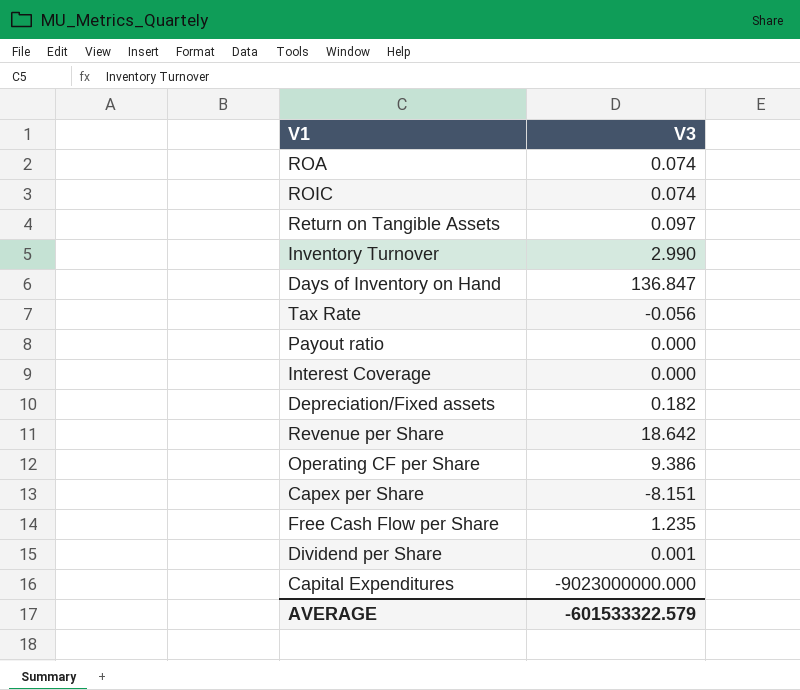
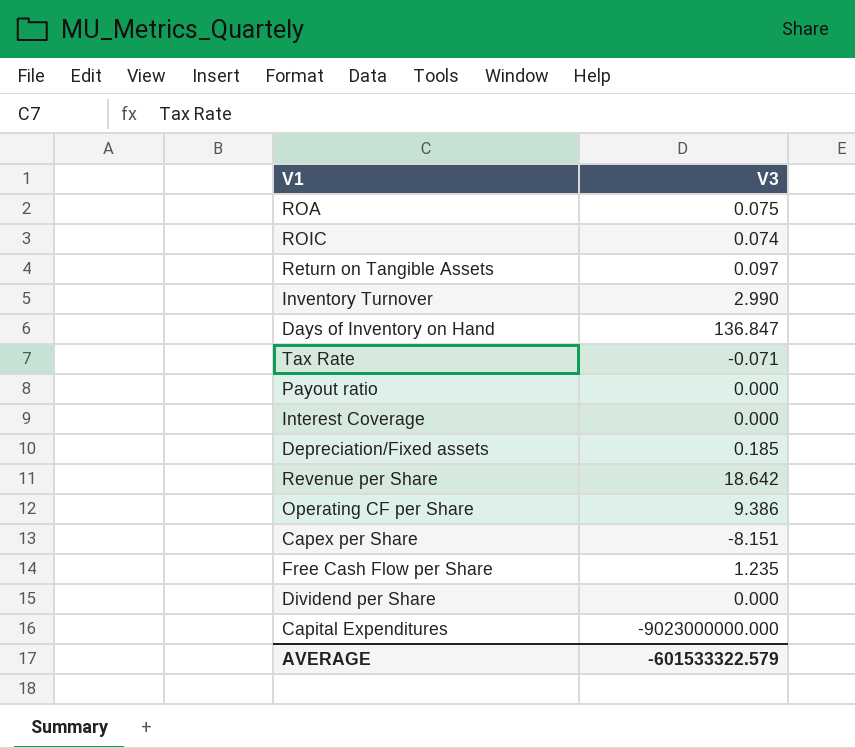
ROA | V3: 0.074 -> 0.075
Tax Rate | V3: -0.056 -> -0.071
Depreciation/Fixed assets | V3: 0.182 -> 0.185
Dividend per Share | V3: 0.001 -> 0.000

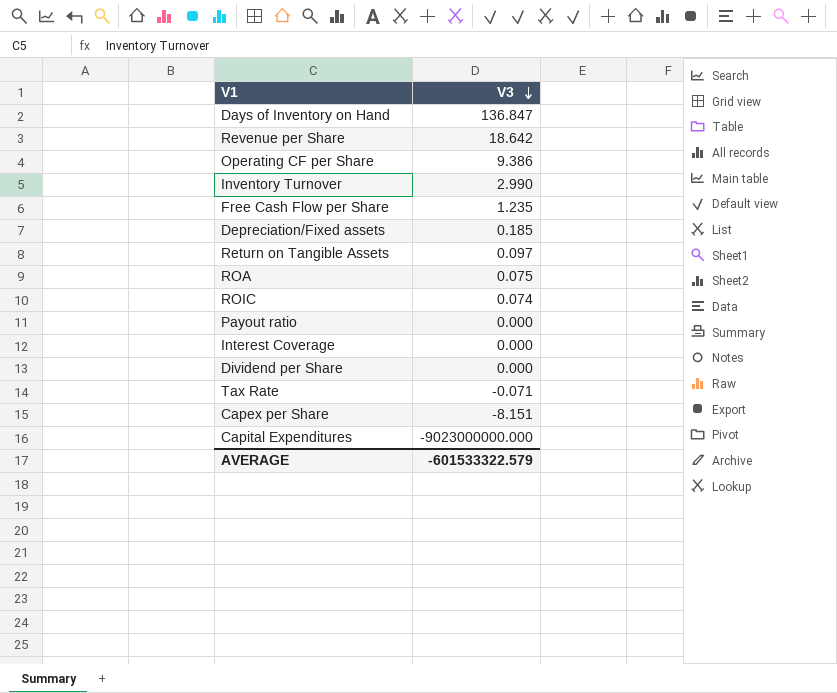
row order: none -> V3 descending

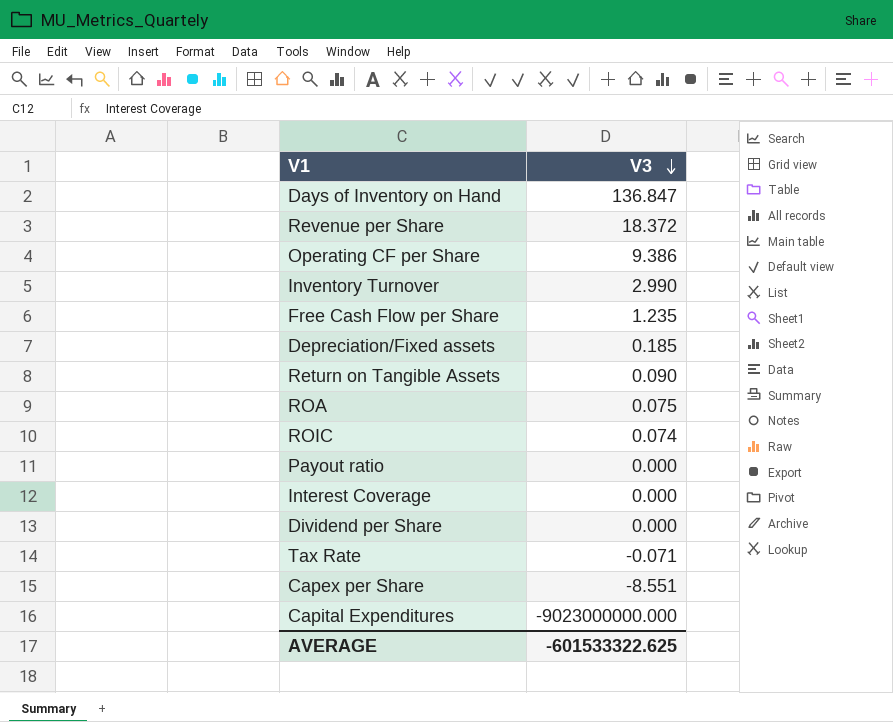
Revenue per Share | V3: 18.642 -> 18.372
Return on Tangible Assets | V3: 0.097 -> 0.090
Capex per Share | V3: -8.151 -> -8.551
AVERAGE | V3: -601533322.579 -> -601533322.625

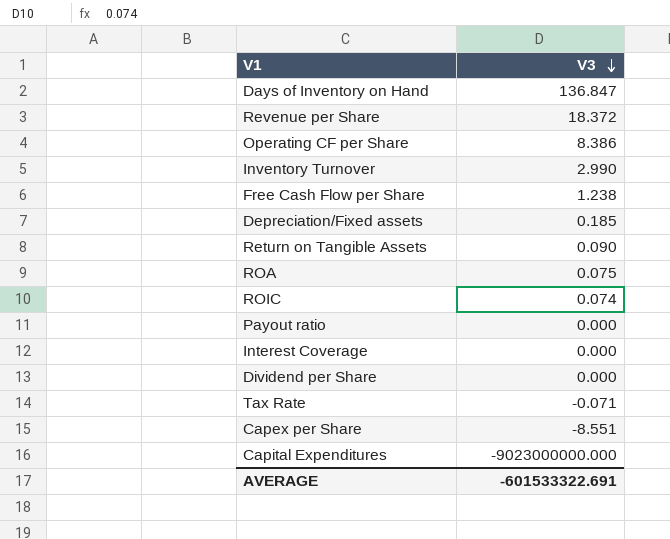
Operating CF per Share | V3: 9.386 -> 8.386
Free Cash Flow per Share | V3: 1.235 -> 1.238
AVERAGE | V3: -601533322.625 -> -601533322.691

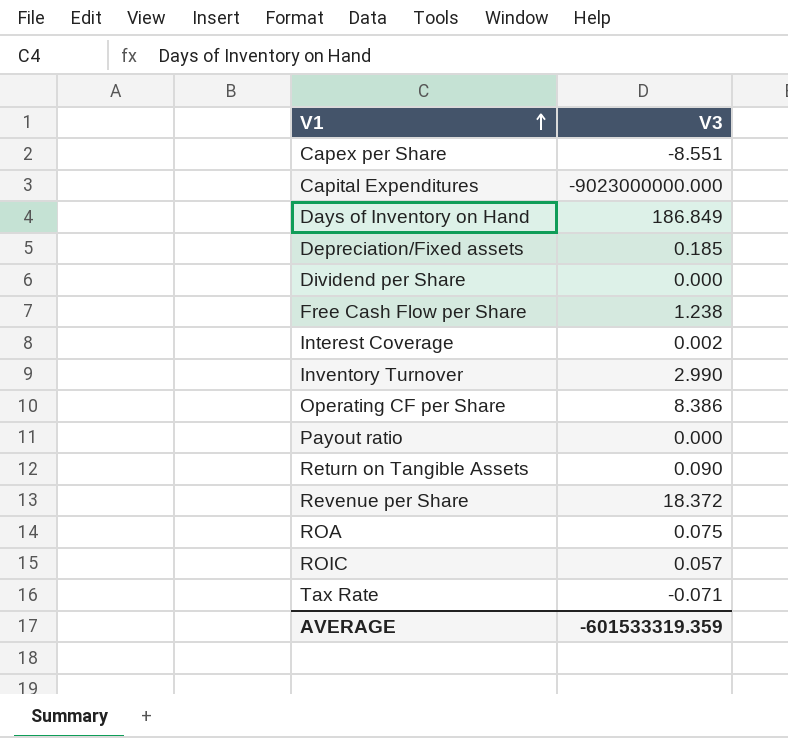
row order: V3 descending -> V1 ascending
Days of Inventory on Hand | V3: 136.847 -> 186.849
Interest Coverage | V3: 0.000 -> 0.002
ROIC | V3: 0.074 -> 0.057
AVERAGE | V3: -601533322.691 -> -601533319.359

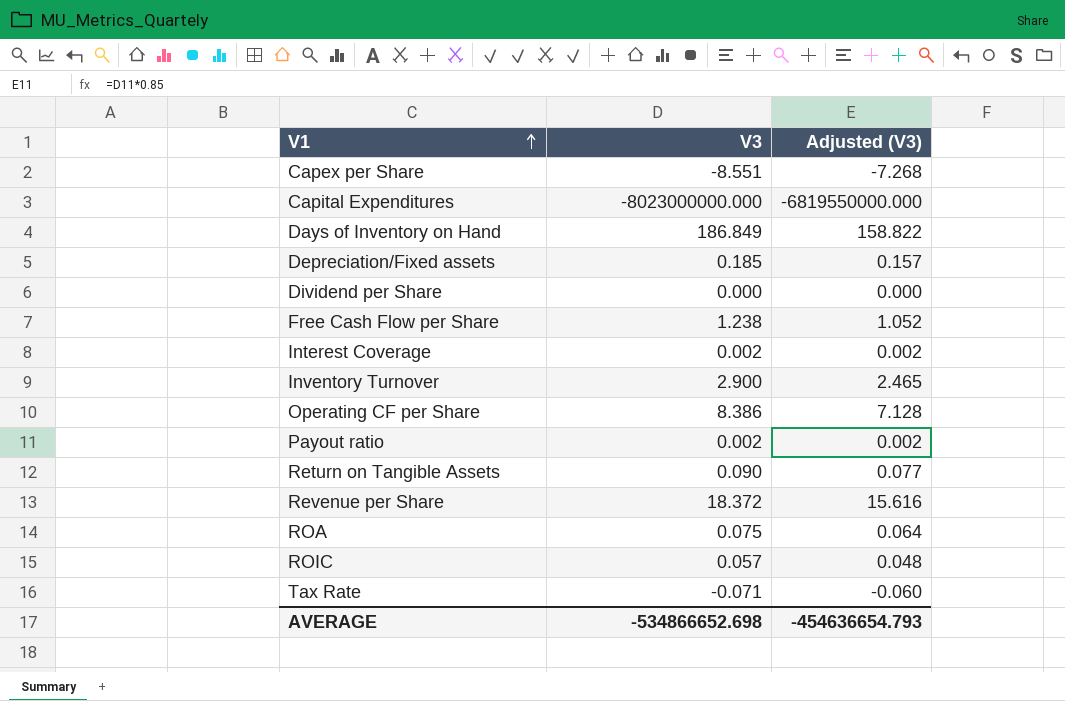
column Adjusted (V3) | formula: none -> [V3] * 0.85
Capital Expenditures | V3: -9023000000.000 -> -8023000000.000
Inventory Turnover | V3: 2.990 -> 2.900
Payout ratio | V3: 0.000 -> 0.002
AVERAGE | V3: -601533319.359 -> -534866652.698

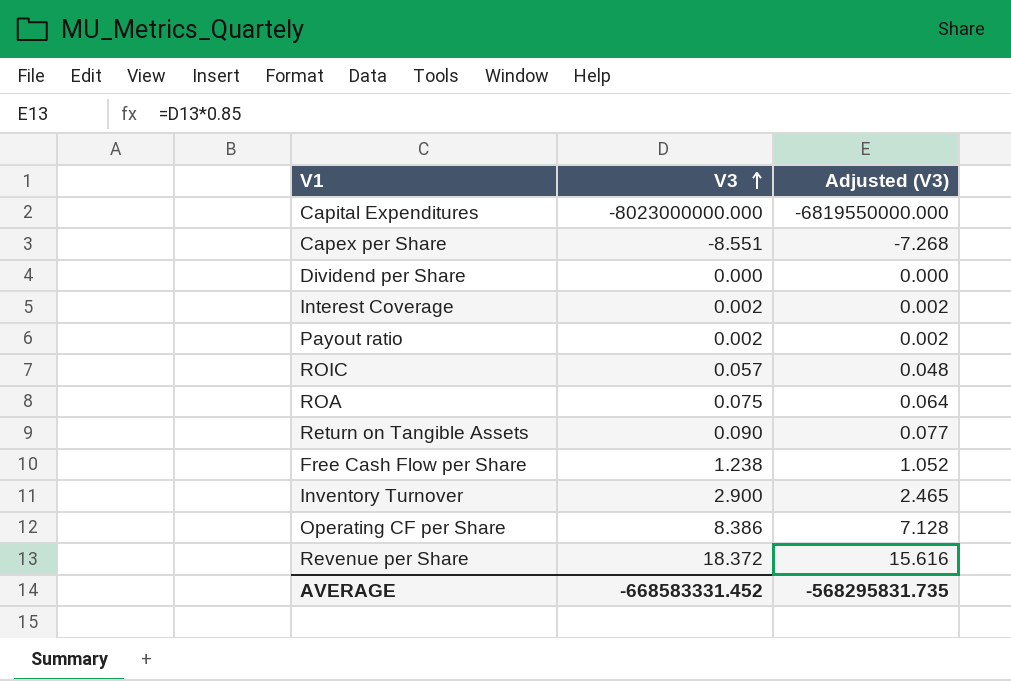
row order: V1 ascending -> V3 ascending
row Days of Inventory on Hand: 186.849 | 158.822 -> none
row Depreciation/Fixed assets: 0.185 | 0.157 -> none
row Tax Rate: -0.071 | -0.060 -> none
AVERAGE | V3: -534866652.698 -> -668583331.452
AVERAGE | Adjusted (V3): -454636654.793 -> -568295831.735

